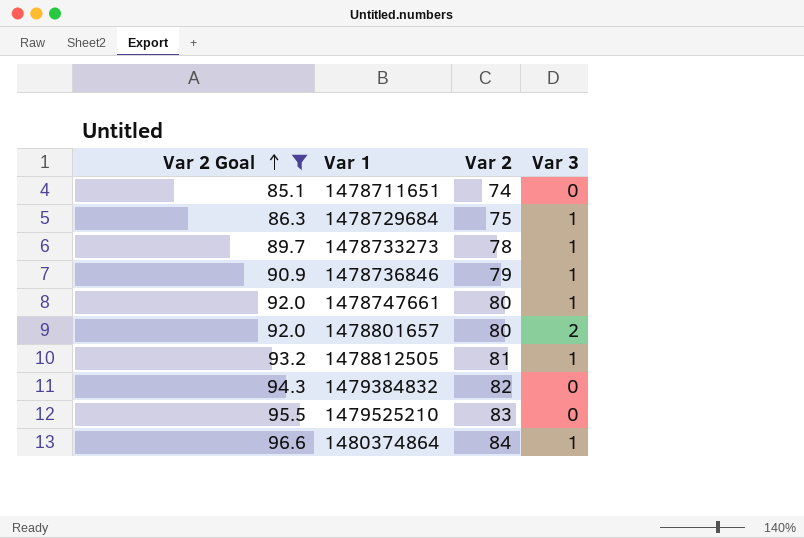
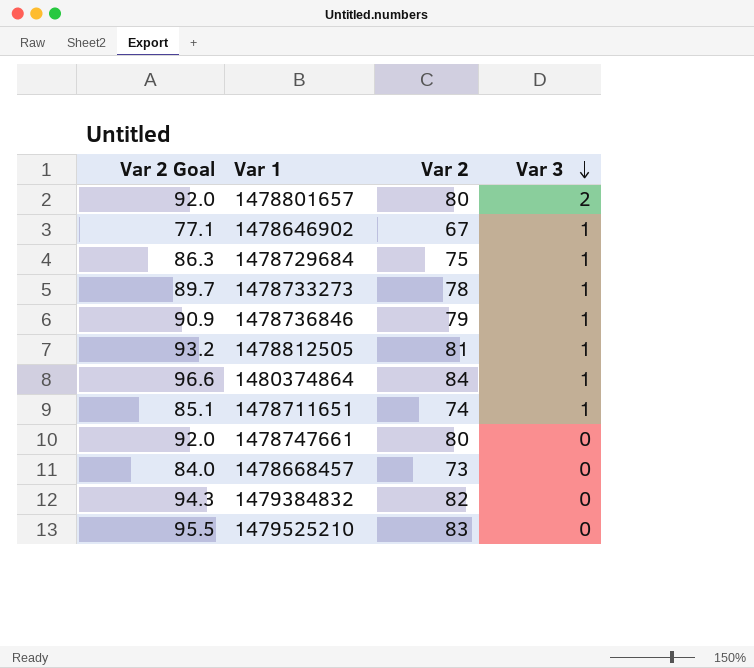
filter: Var 2 Goal >= 85.1 -> none
row order: Var 2 Goal ascending -> Var 3 descending
1478711651 | Var 3: 0 -> 1
1478747661 | Var 3: 1 -> 0

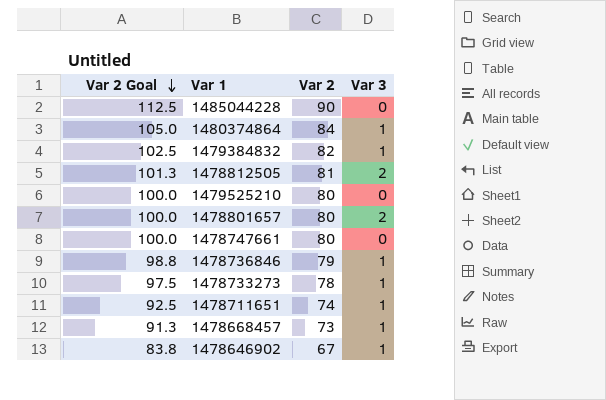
row order: Var 3 descending -> Var 2 Goal descending
column Var 2 Goal | formula: [Var 2] * 1.15 -> [Var 2] * 1.25
row 1478729684: 86.3 | 75 | 1 -> none
row 1485044228: none -> 112.5 | 90 | 0
1479384832 | Var 3: 0 -> 1
1478812505 | Var 3: 1 -> 2
1479525210 | Var 2: 83 -> 80
1478668457 | Var 3: 0 -> 1

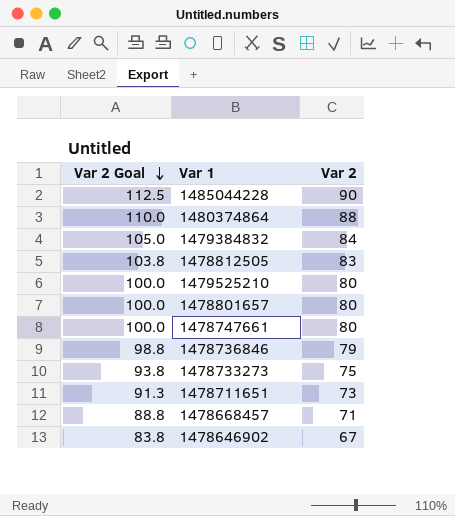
column Var 3 | position: 4 -> none
1480374864 | Var 2 Goal: 105.0 -> 110.0
1480374864 | Var 2: 84 -> 88
1479384832 | Var 2 Goal: 102.5 -> 105.0
1479384832 | Var 2: 82 -> 84
1478812505 | Var 2 Goal: 101.3 -> 103.8
1478812505 | Var 2: 81 -> 83
1478733273 | Var 2 Goal: 97.5 -> 93.8
1478733273 | Var 2: 78 -> 75
1478711651 | Var 2 Goal: 92.5 -> 91.3
1478711651 | Var 2: 74 -> 73
1478668457 | Var 2 Goal: 91.3 -> 88.8
1478668457 | Var 2: 73 -> 71

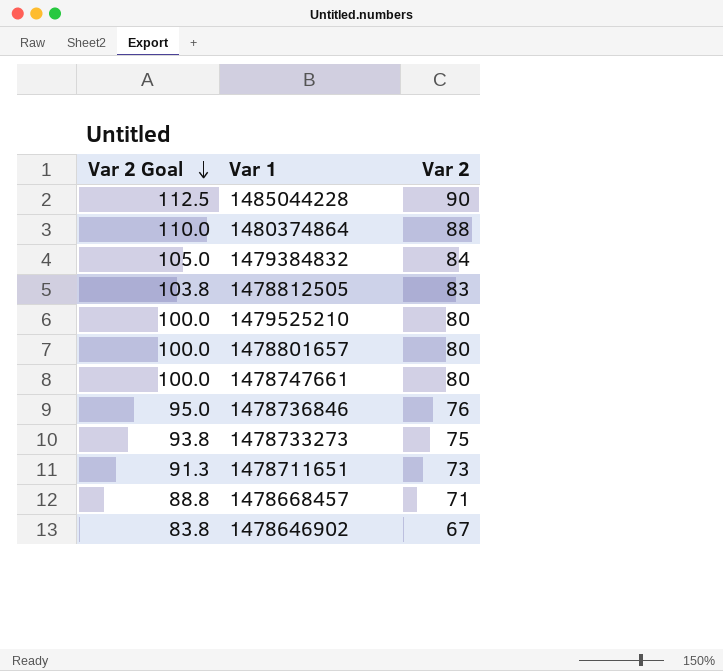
1478736846 | Var 2 Goal: 98.8 -> 95.0
1478736846 | Var 2: 79 -> 76

